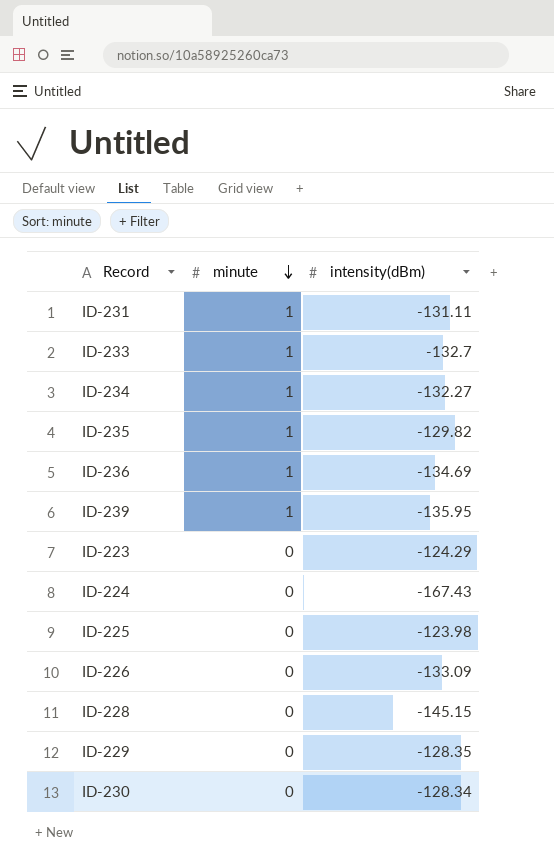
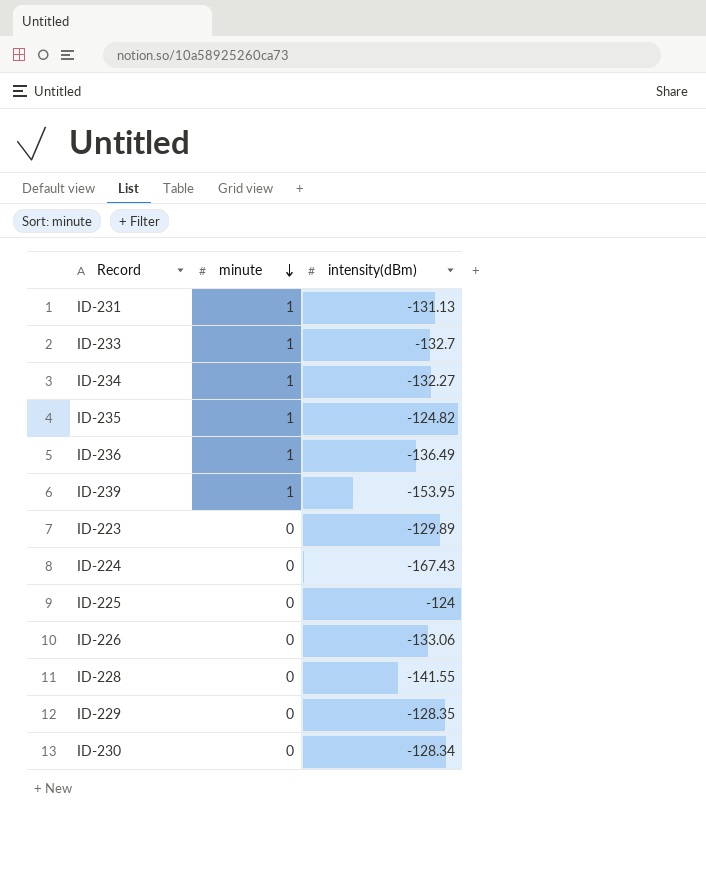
ID-231 | intensity(dBm): -131.11 -> -131.13
ID-235 | intensity(dBm): -129.82 -> -124.82
ID-236 | intensity(dBm): -134.69 -> -136.49
ID-239 | intensity(dBm): -135.95 -> -153.95
ID-223 | intensity(dBm): -124.29 -> -129.89
ID-225 | intensity(dBm): -123.98 -> -124
ID-226 | intensity(dBm): -133.09 -> -133.06
ID-228 | intensity(dBm): -145.15 -> -141.55

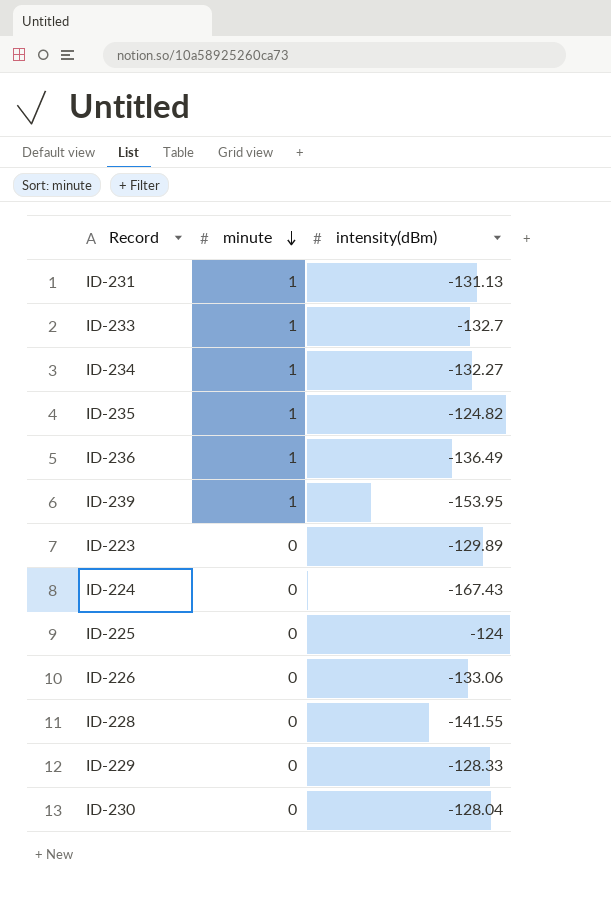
ID-229 | intensity(dBm): -128.35 -> -128.33
ID-230 | intensity(dBm): -128.34 -> -128.04

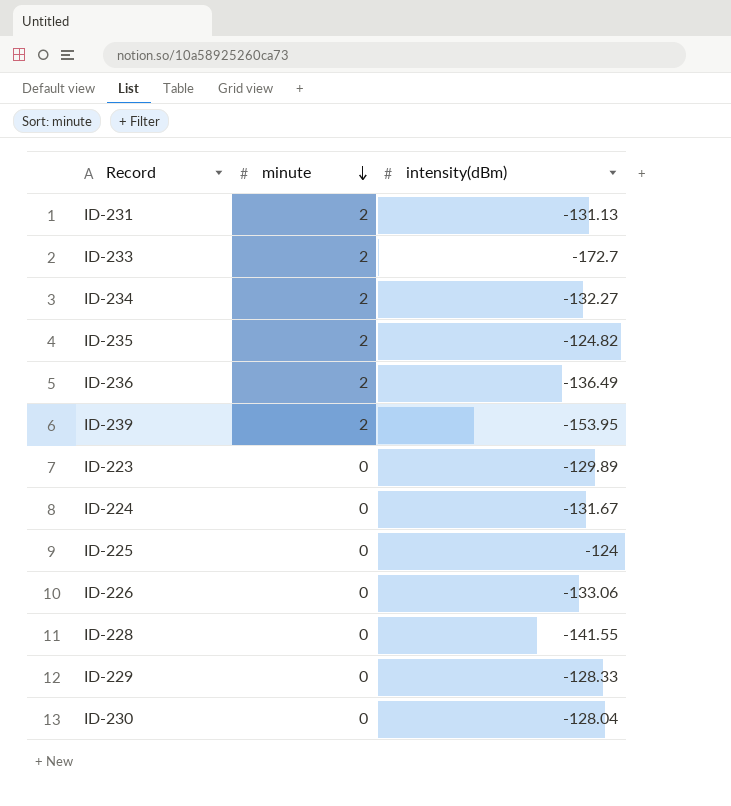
ID-231 | minute: 1 -> 2
ID-233 | minute: 1 -> 2
ID-233 | intensity(dBm): -132.7 -> -172.7
ID-234 | minute: 1 -> 2
ID-235 | minute: 1 -> 2
ID-236 | minute: 1 -> 2
ID-239 | minute: 1 -> 2
ID-224 | intensity(dBm): -167.43 -> -131.67

